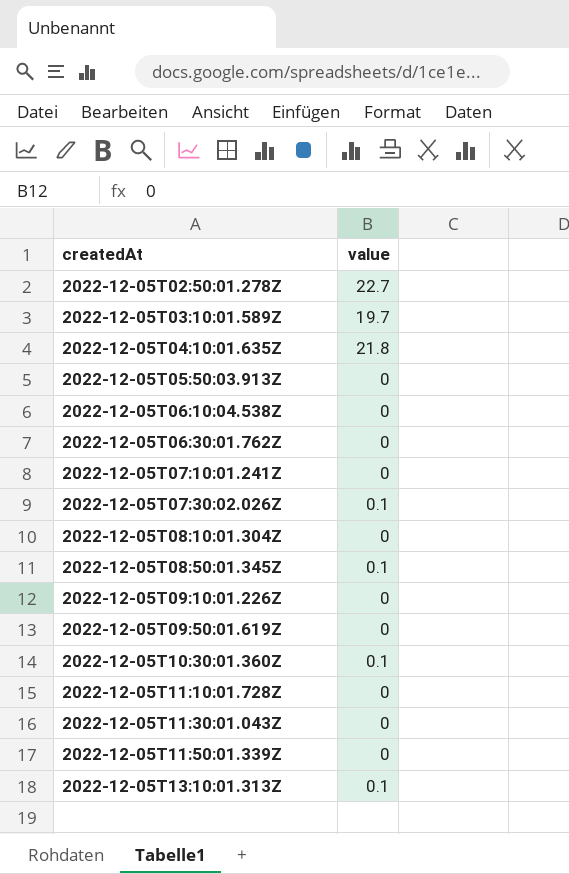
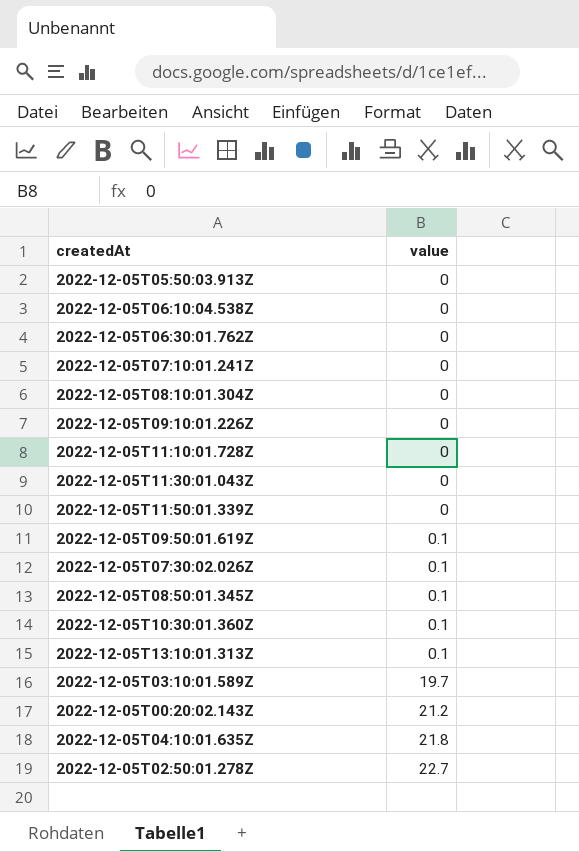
row order: createdAt ascending -> value ascending
2022-12-05T09:50:01.619Z | value: 0 -> 0.1
row 2022-12-05T00:20:02.143Z: none -> 21.2

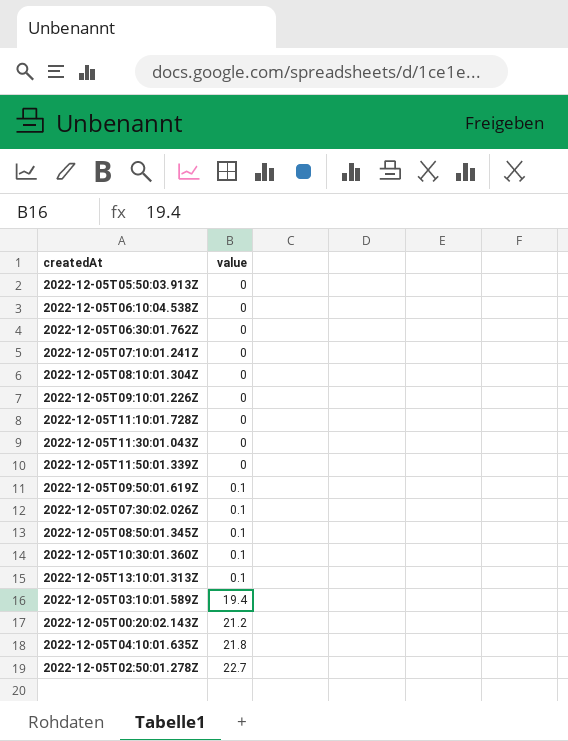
2022-12-05T03:10:01.589Z | value: 19.7 -> 19.4

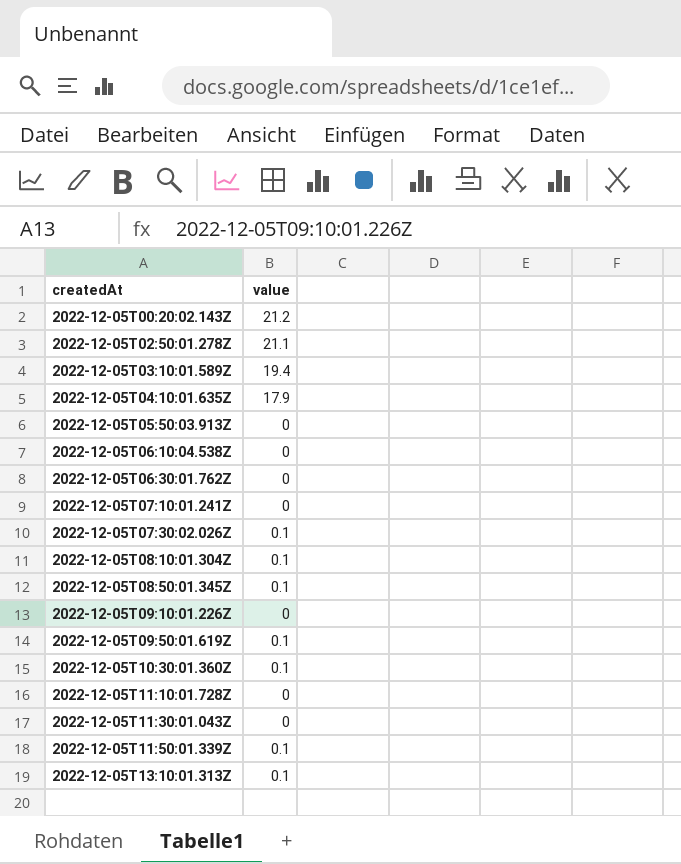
row order: value ascending -> createdAt ascending
2022-12-05T02:50:01.278Z | value: 22.7 -> 21.1
2022-12-05T04:10:01.635Z | value: 21.8 -> 17.9
2022-12-05T08:10:01.304Z | value: 0 -> 0.1
2022-12-05T11:50:01.339Z | value: 0 -> 0.1

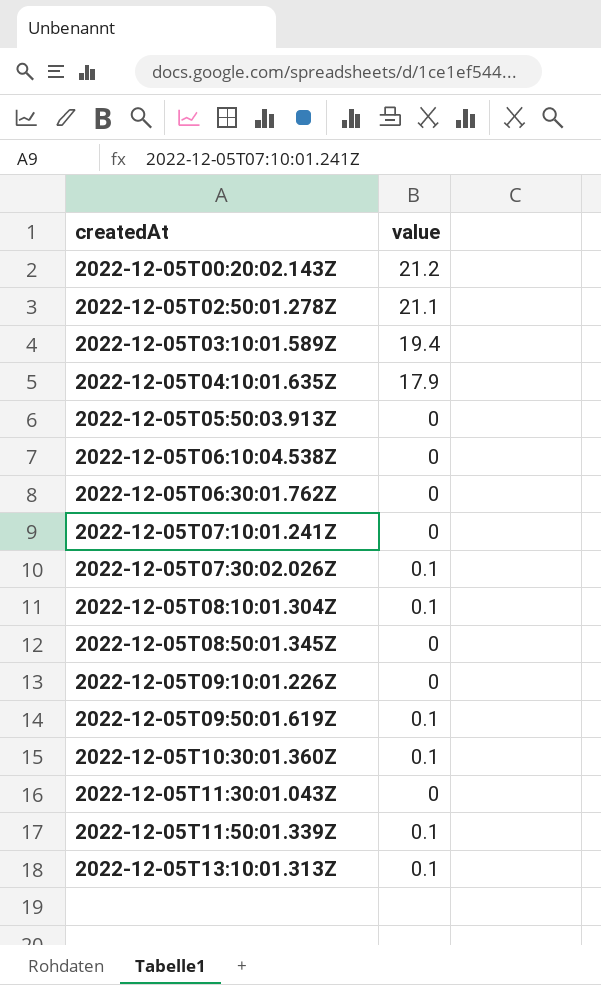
row 2022-12-05T11:10:01.728Z: 0 -> none
2022-12-05T08:50:01.345Z | value: 0.1 -> 0

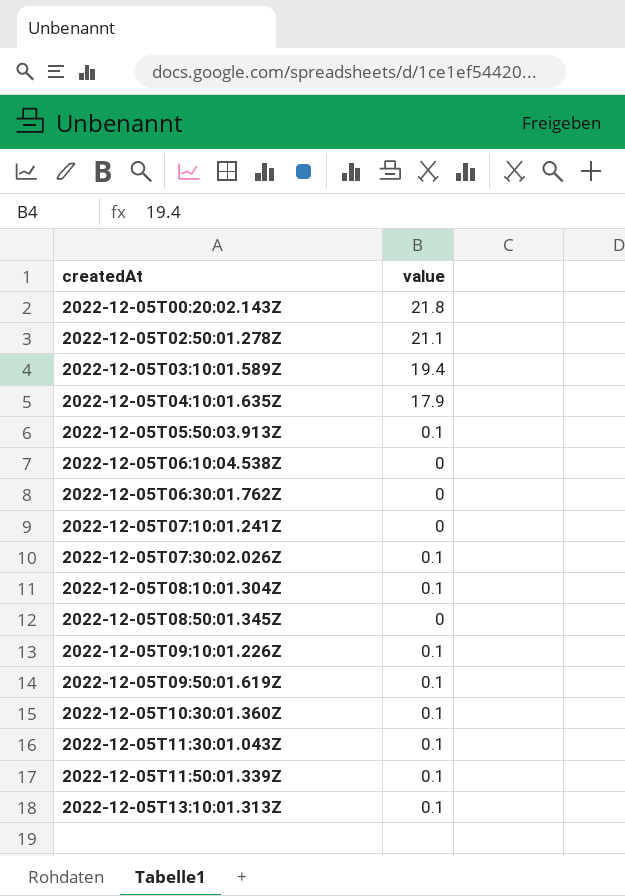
2022-12-05T00:20:02.143Z | value: 21.2 -> 21.8
2022-12-05T05:50:03.913Z | value: 0 -> 0.1
2022-12-05T09:10:01.226Z | value: 0 -> 0.1
2022-12-05T11:30:01.043Z | value: 0 -> 0.1

